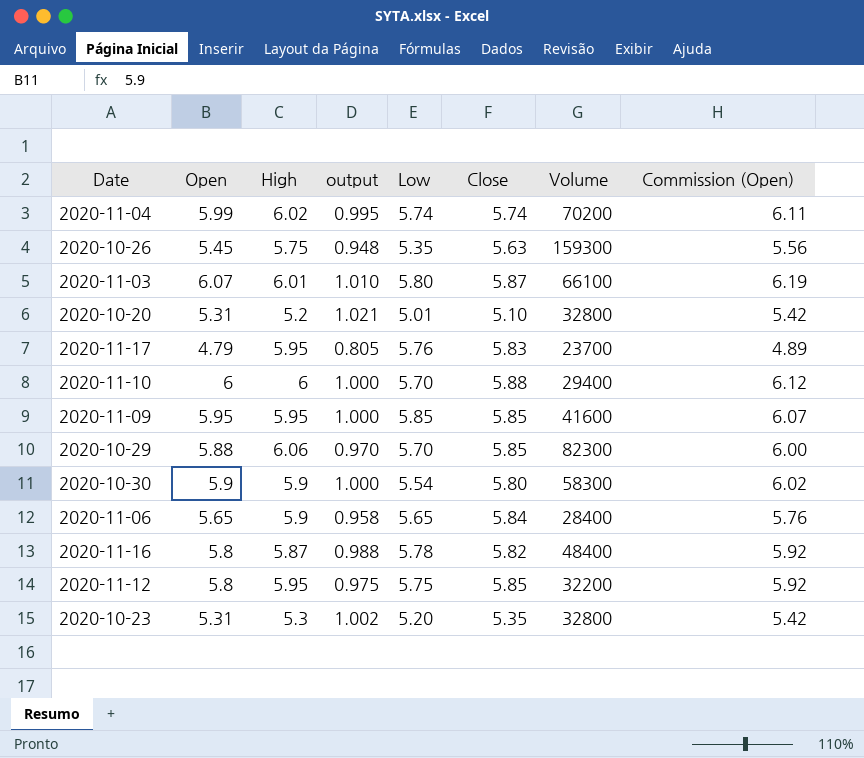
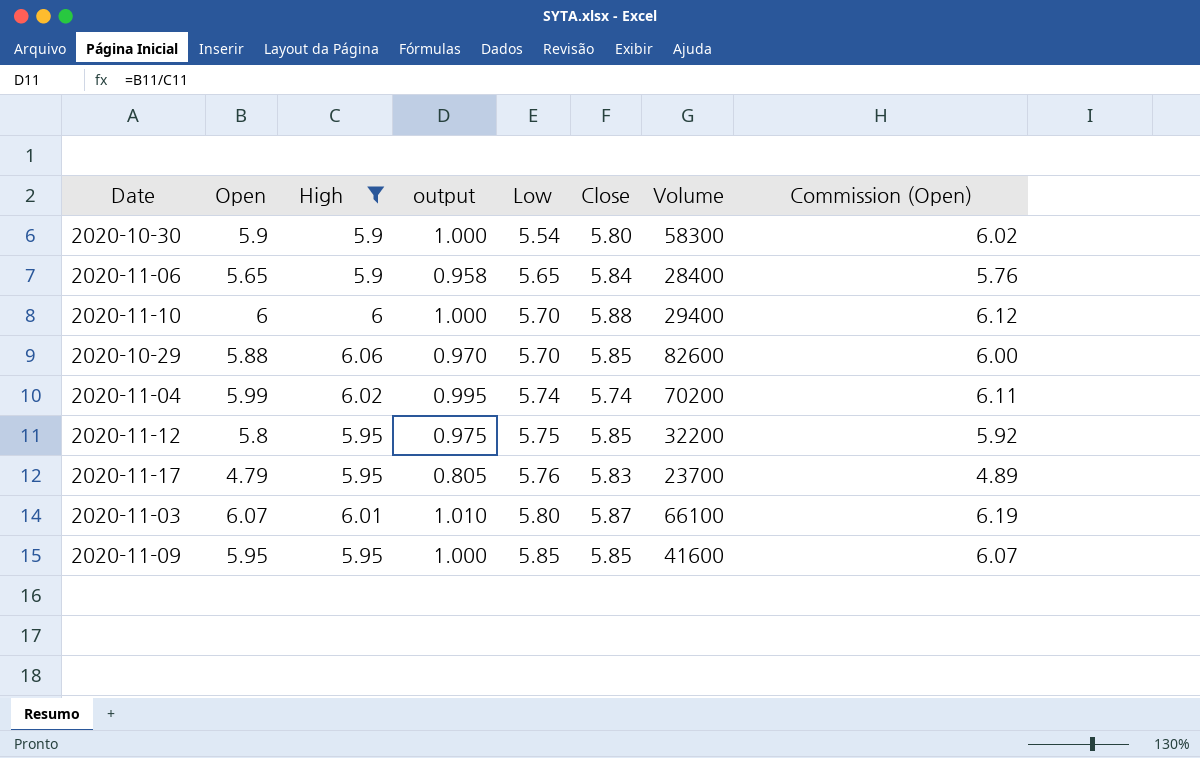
filter: none -> High >= 5.9
row order: none -> Low ascending
2020-10-29 | Volume: 82300 -> 82600

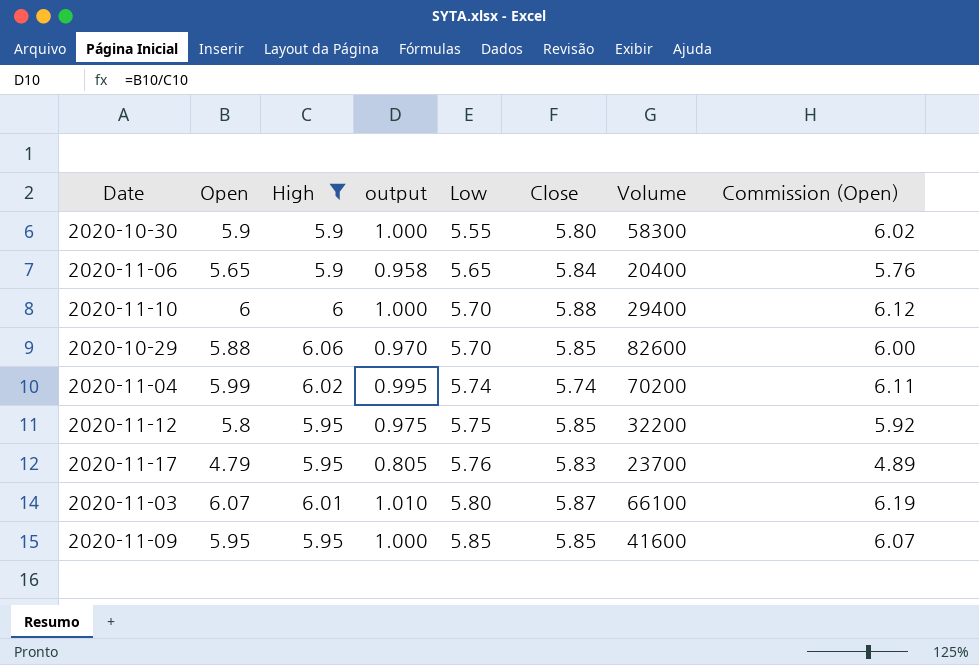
2020-10-30 | Low: 5.54 -> 5.55
2020-11-06 | Volume: 28400 -> 20400

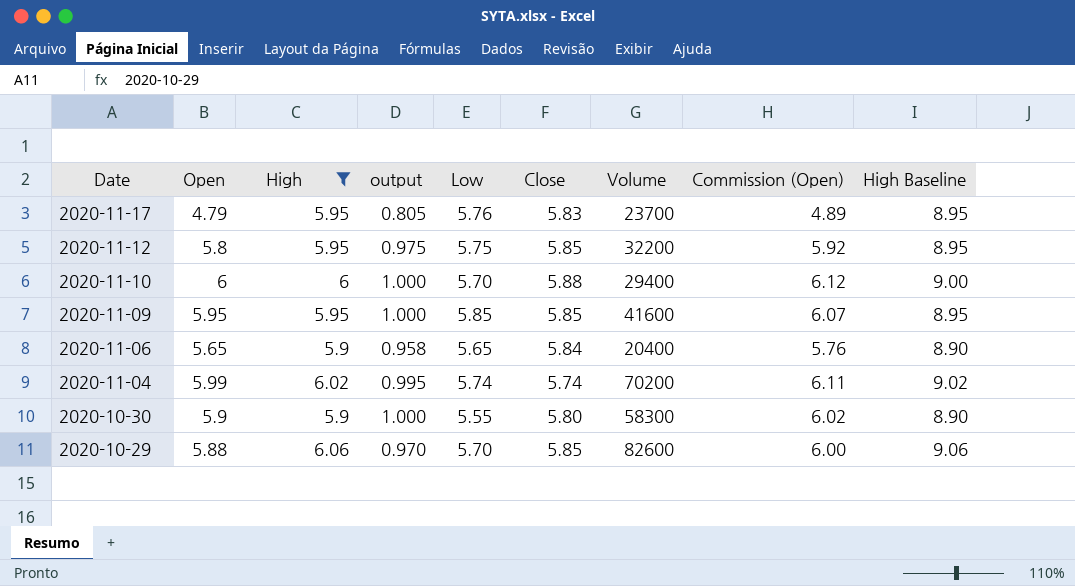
row order: Low ascending -> Date descending
column High Baseline | formula: none -> [High] + 3
row 2020-11-03: 6.07 | 6.01 | 1.010 | 5.80 | 5.87 | 66100 | 6.19 -> none

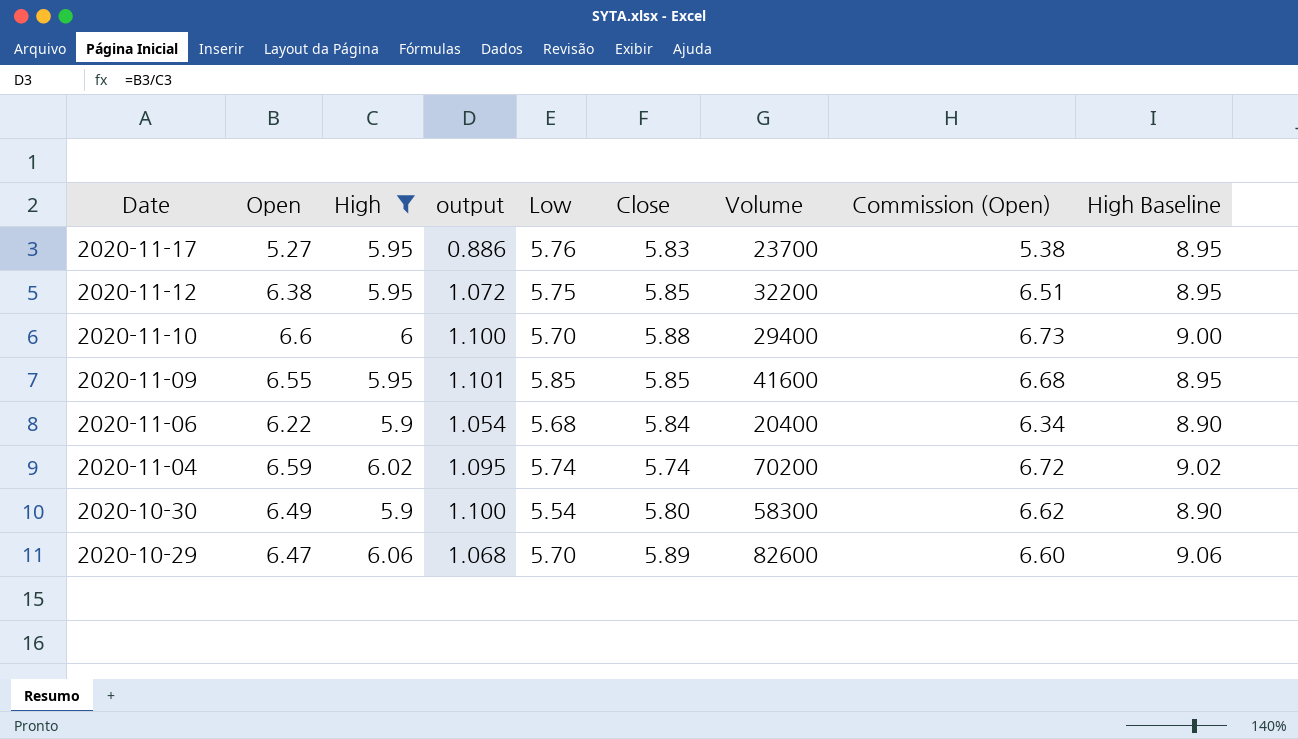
2020-11-17 | Open: 4.79 -> 5.27
2020-11-17 | output: 0.805 -> 0.886
2020-11-17 | Commission (Open): 4.89 -> 5.38
2020-11-12 | Open: 5.8 -> 6.38
2020-11-12 | output: 0.975 -> 1.072
2020-11-12 | Commission (Open): 5.92 -> 6.51
2020-11-10 | Open: 6 -> 6.6
2020-11-10 | output: 1.000 -> 1.100
2020-11-10 | Commission (Open): 6.12 -> 6.73
2020-11-09 | Open: 5.95 -> 6.55
2020-11-09 | output: 1.000 -> 1.101
2020-11-09 | Commission (Open): 6.07 -> 6.68
2020-11-06 | Open: 5.65 -> 6.22
2020-11-06 | output: 0.958 -> 1.054
2020-11-06 | Low: 5.65 -> 5.68
2020-11-06 | Commission (Open): 5.76 -> 6.34
2020-11-04 | Open: 5.99 -> 6.59
2020-11-04 | output: 0.995 -> 1.095
2020-11-04 | Commission (Open): 6.11 -> 6.72
2020-10-30 | Open: 5.9 -> 6.49
2020-10-30 | output: 1.000 -> 1.100
2020-10-30 | Low: 5.55 -> 5.54
2020-10-30 | Commission (Open): 6.02 -> 6.62
2020-10-29 | Open: 5.88 -> 6.47
2020-10-29 | output: 0.970 -> 1.068
2020-10-29 | Close: 5.85 -> 5.89
2020-10-29 | Commission (Open): 6.00 -> 6.60

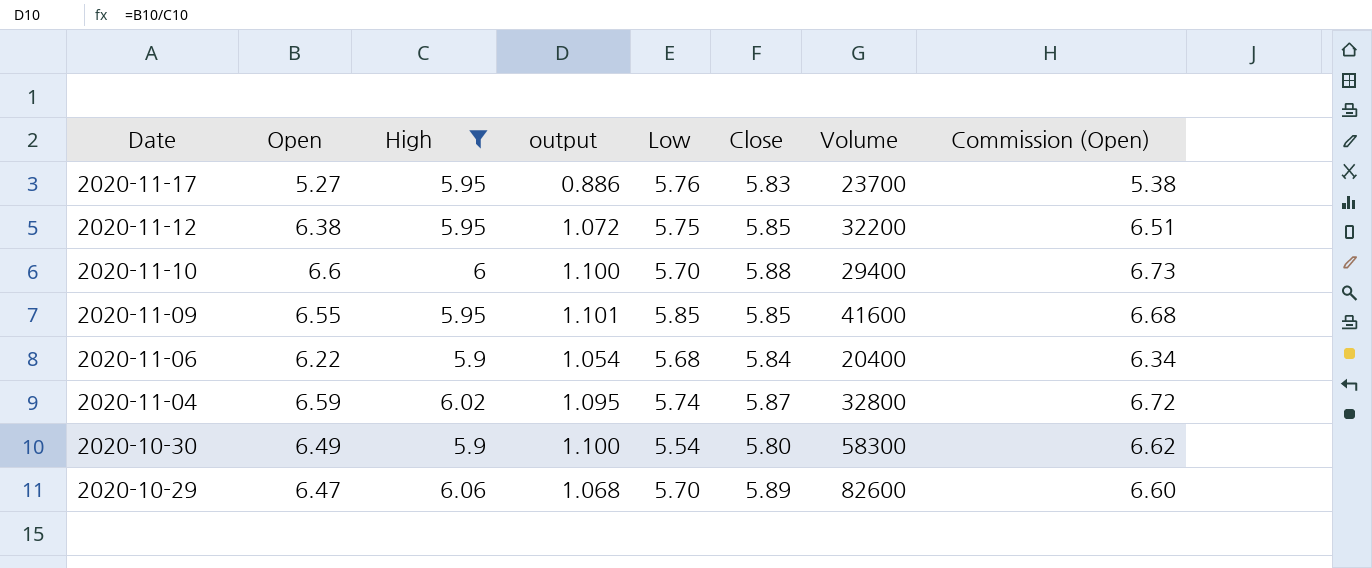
column High Baseline | formula: [High] + 3 -> none
2020-11-04 | Close: 5.74 -> 5.87
2020-11-04 | Volume: 70200 -> 32800

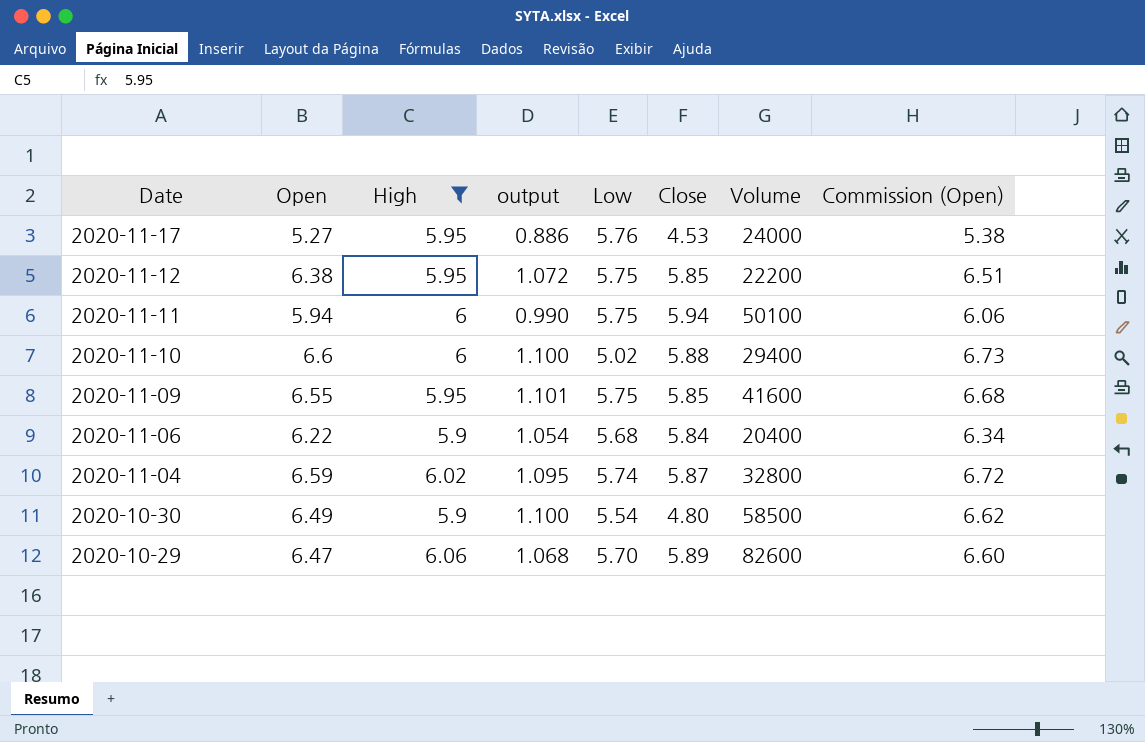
2020-11-17 | Close: 5.83 -> 4.53
2020-11-17 | Volume: 23700 -> 24000
2020-11-12 | Volume: 32200 -> 22200
row 2020-11-11: none -> 5.94 | 6 | 0.990 | 5.75 | 5.94 | 50100 | 6.06
2020-11-10 | Low: 5.70 -> 5.02
2020-11-09 | Low: 5.85 -> 5.75
2020-10-30 | Close: 5.80 -> 4.80
2020-10-30 | Volume: 58300 -> 58500

